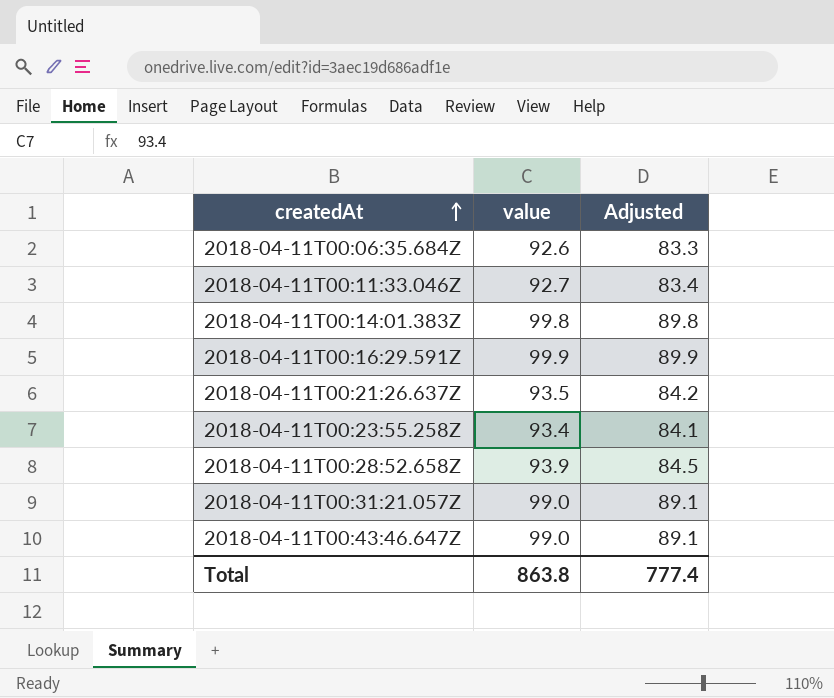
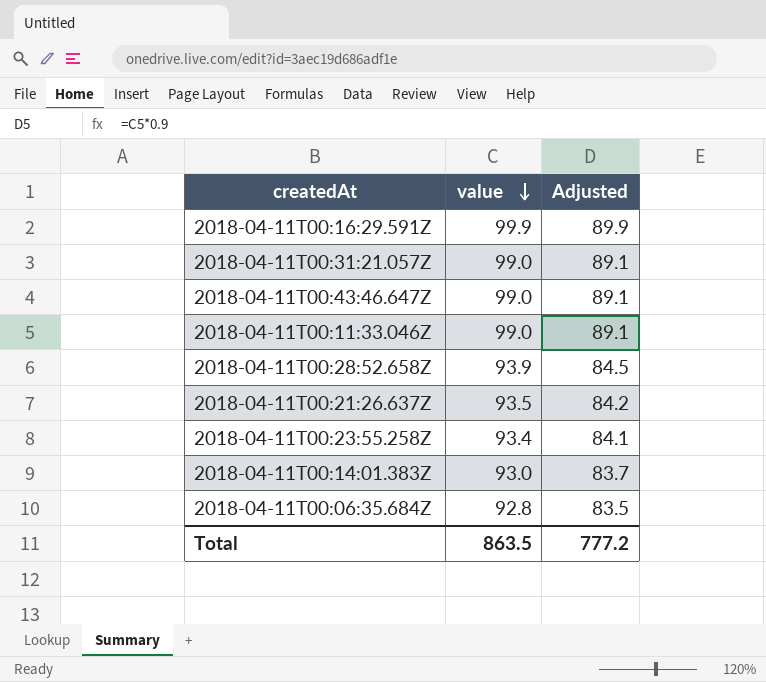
row order: createdAt ascending -> value descending
2018-04-11T00:11:33.046Z | value: 92.7 -> 99.0
2018-04-11T00:11:33.046Z | Adjusted: 83.4 -> 89.1
2018-04-11T00:14:01.383Z | value: 99.8 -> 93.0
2018-04-11T00:14:01.383Z | Adjusted: 89.8 -> 83.7
2018-04-11T00:06:35.684Z | value: 92.6 -> 92.8
2018-04-11T00:06:35.684Z | Adjusted: 83.3 -> 83.5
Total | value: 863.8 -> 863.5
Total | Adjusted: 777.4 -> 777.2

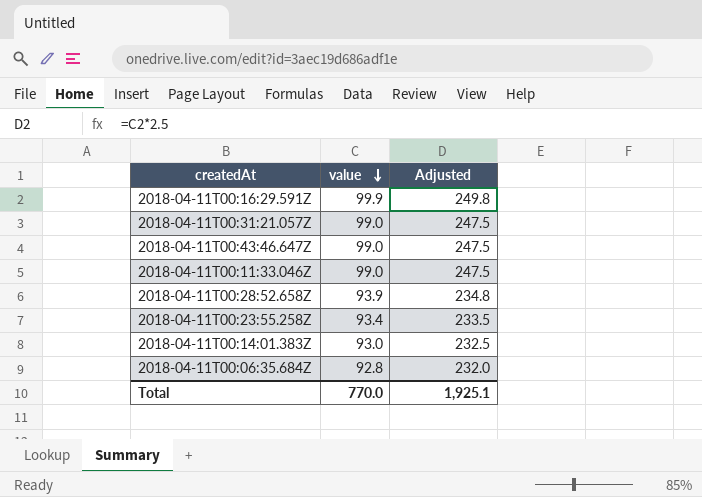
column Adjusted | formula: [value] * 0.9 -> [value] * 2.5
row 2018-04-11T00:21:26.637Z: 93.5 | 84.2 -> none
Total | value: 863.5 -> 770.0
Total | Adjusted: 777.2 -> 1,925.1

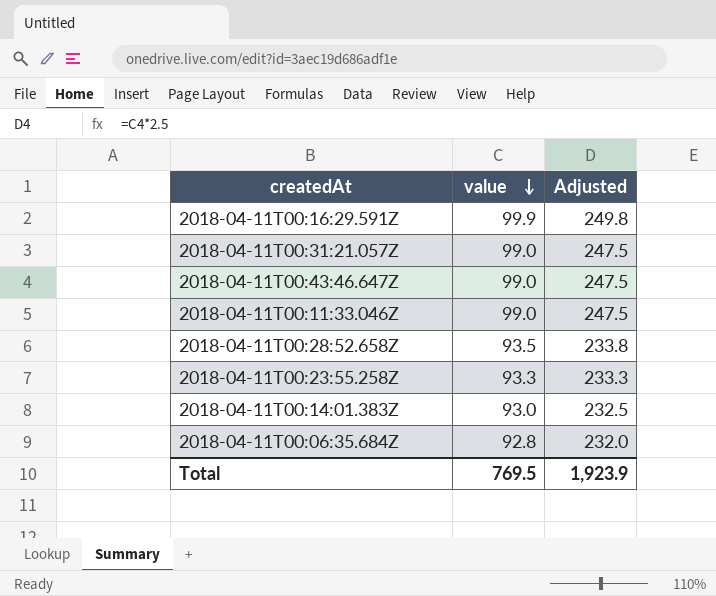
2018-04-11T00:28:52.658Z | value: 93.9 -> 93.5
2018-04-11T00:28:52.658Z | Adjusted: 234.8 -> 233.8
2018-04-11T00:23:55.258Z | value: 93.4 -> 93.3
2018-04-11T00:23:55.258Z | Adjusted: 233.5 -> 233.3
Total | value: 770.0 -> 769.5
Total | Adjusted: 1,925.1 -> 1,923.9

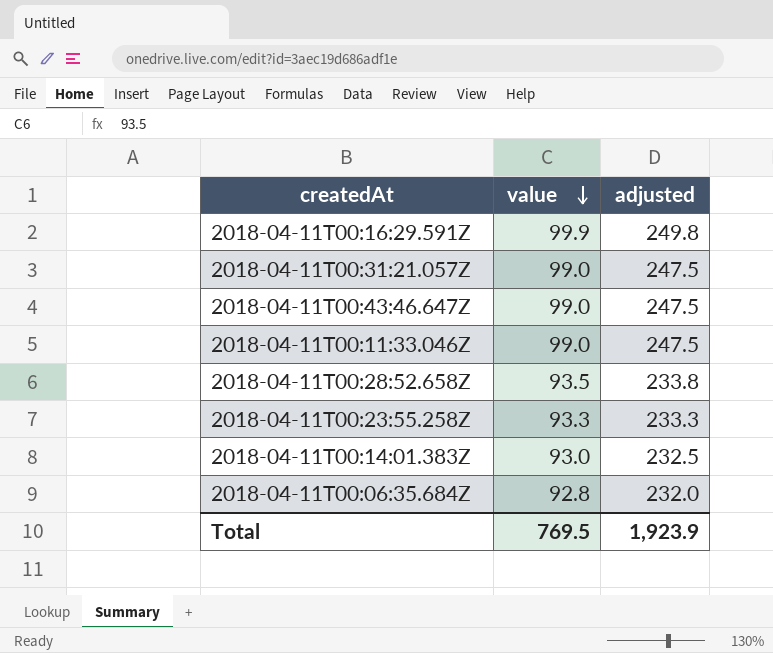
column name: Adjusted -> adjusted

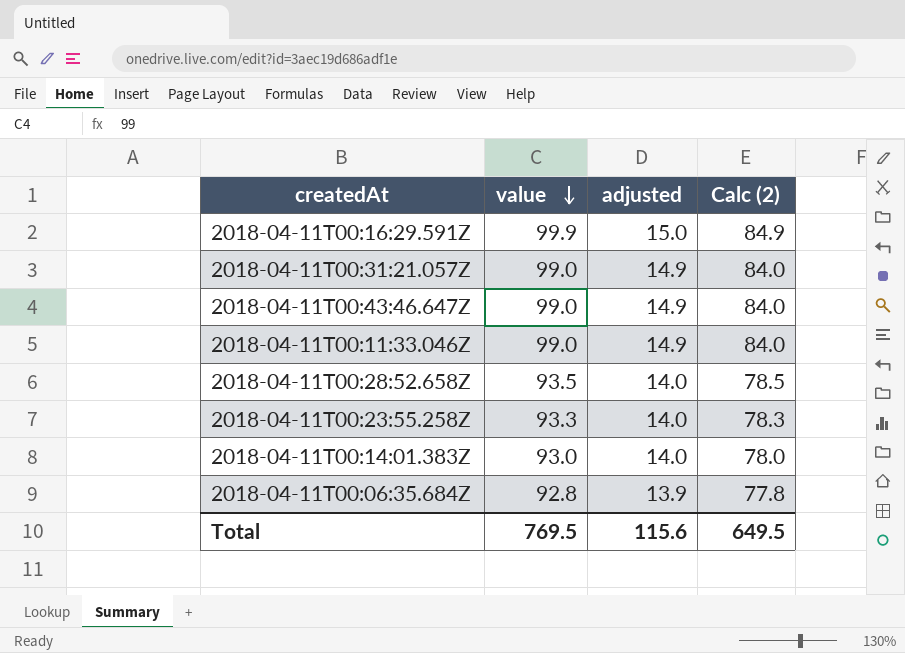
column adjusted | formula: [value] * 2.5 -> [value] * 0.15
column Calc (2) | formula: none -> [value] - 15
Total | adjusted: 1,923.9 -> 115.6

